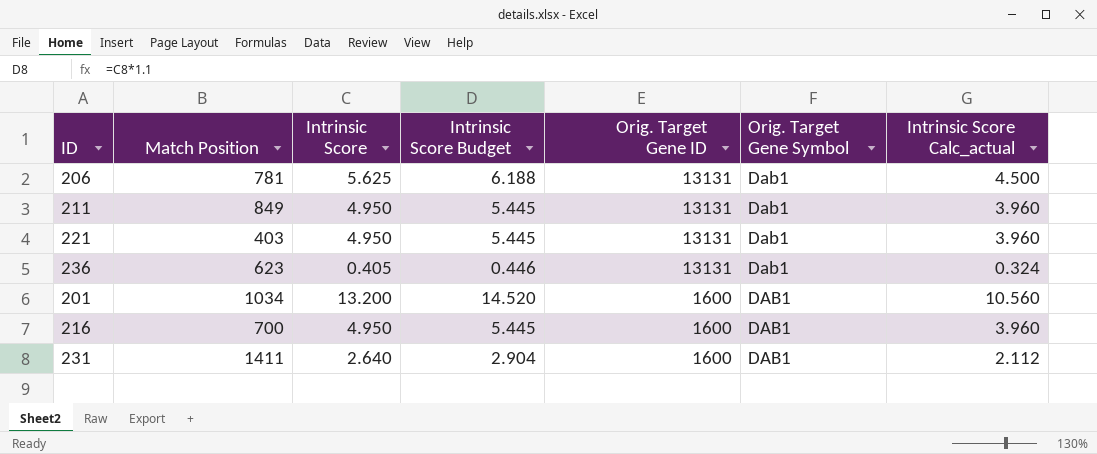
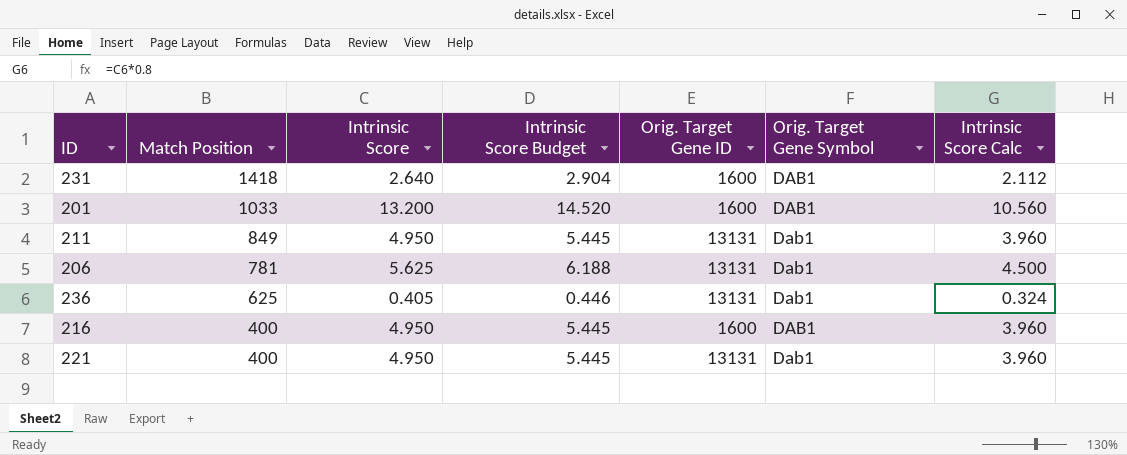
row order: Orig. Target Gene ID descending -> Match Position descending
column name: Intrinsic Score Calc_actual -> Intrinsic Score Calc
231 | Match Position: 1411 -> 1418
201 | Match Position: 1034 -> 1033
236 | Match Position: 623 -> 625
216 | Match Position: 700 -> 400
221 | Match Position: 403 -> 400

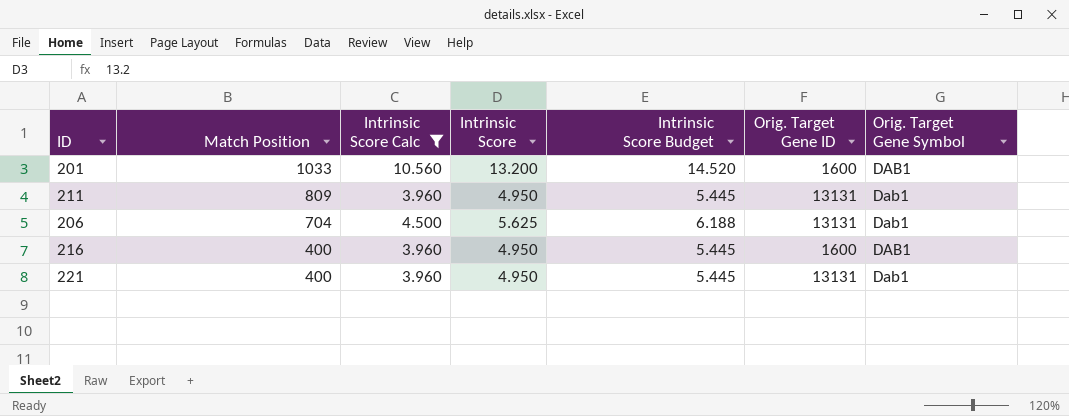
filter: none -> Intrinsic Score Calc >= 3.960
column Intrinsic Score Calc | position: 7 -> 3
211 | Match Position: 849 -> 809
206 | Match Position: 781 -> 704

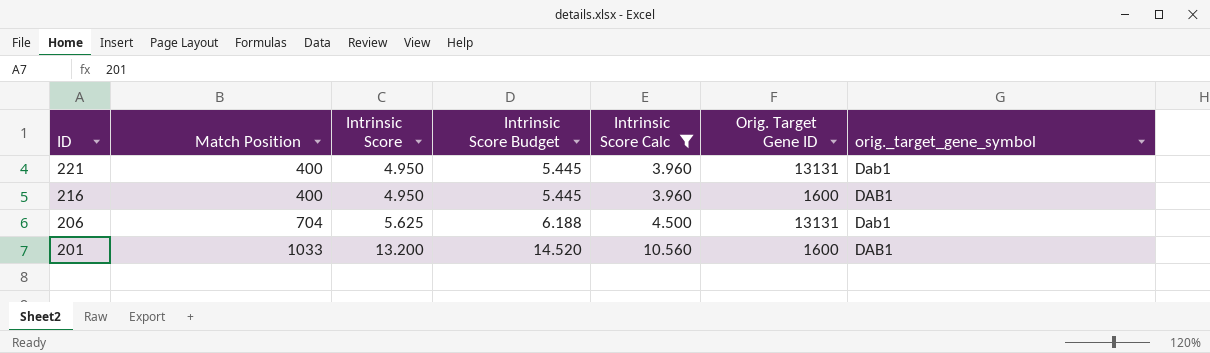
row order: Match Position descending -> ID descending
column Intrinsic Score Calc | position: 3 -> 5
column name: Orig. Target Gene Symbol -> orig._target_gene_symbol
row 211: 809 | 3.960 | 4.950 | 5.445 | 13131 | Dab1 -> none

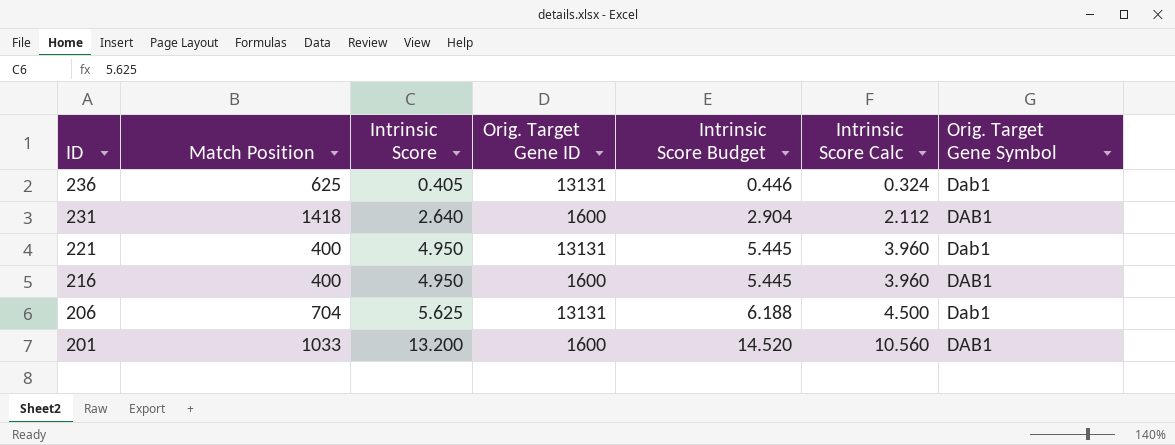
filter: Intrinsic Score Calc >= 3.960 -> none
column Orig. Target Gene ID | position: 6 -> 4
column name: orig._target_gene_symbol -> Orig. Target Gene Symbol

